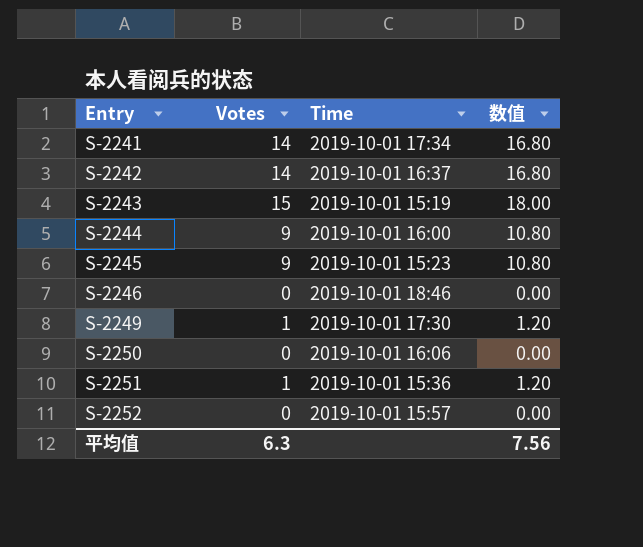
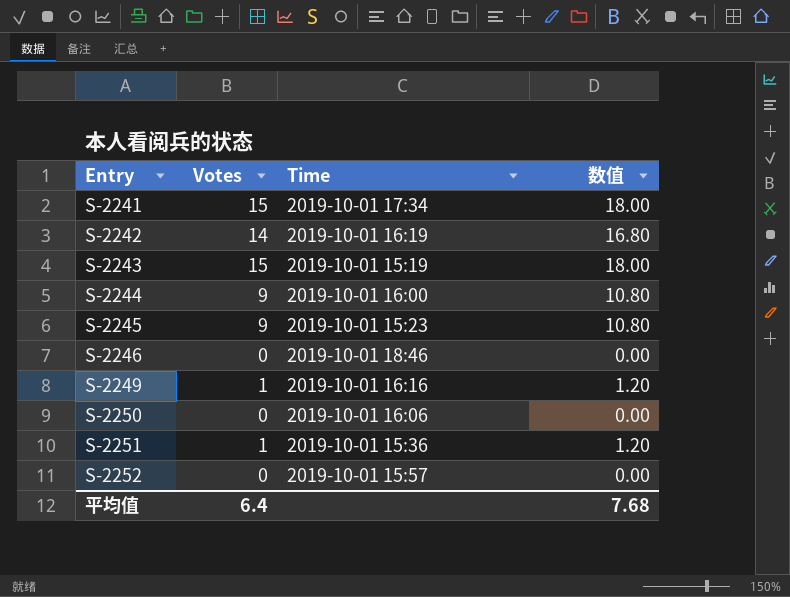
S-2241 | Votes: 14 -> 15
S-2241 | 数值: 16.80 -> 18.00
S-2242 | Time: 2019-10-01 16:37 -> 2019-10-01 16:19
S-2249 | Time: 2019-10-01 17:30 -> 2019-10-01 16:16
平均值 | Votes: 6.3 -> 6.4
平均值 | 数值: 7.56 -> 7.68

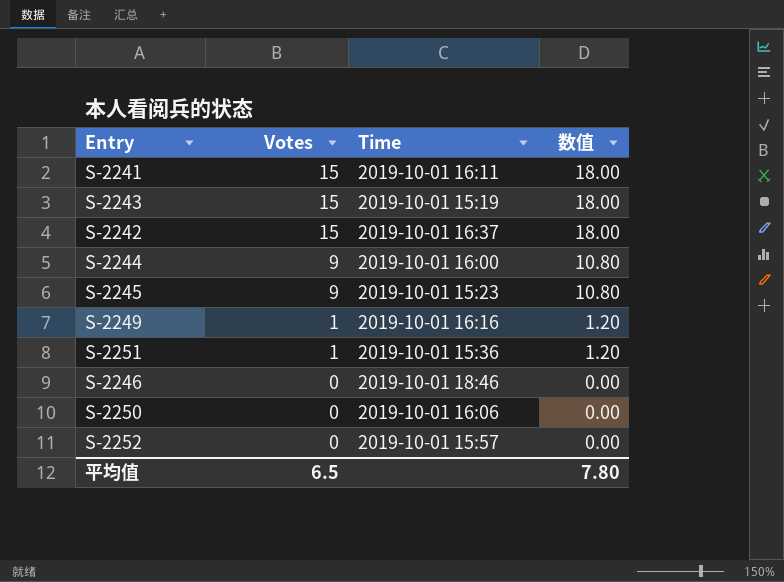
row order: Entry ascending -> Votes descending
S-2241 | Time: 2019-10-01 17:34 -> 2019-10-01 16:11
S-2242 | Votes: 14 -> 15
S-2242 | Time: 2019-10-01 16:19 -> 2019-10-01 16:37
S-2242 | 数值: 16.80 -> 18.00
平均值 | Votes: 6.4 -> 6.5
平均值 | 数值: 7.68 -> 7.80

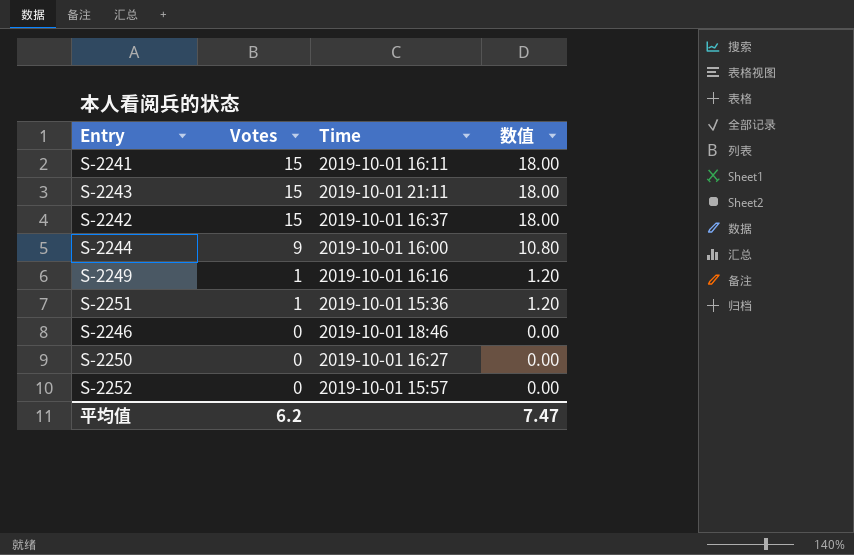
row S-2245: 9 | 2019-10-01 15:23 | 10.80 -> none
S-2243 | Time: 2019-10-01 15:19 -> 2019-10-01 21:11
S-2250 | Time: 2019-10-01 16:06 -> 2019-10-01 16:27
平均值 | Votes: 6.5 -> 6.2
平均值 | 数值: 7.80 -> 7.47

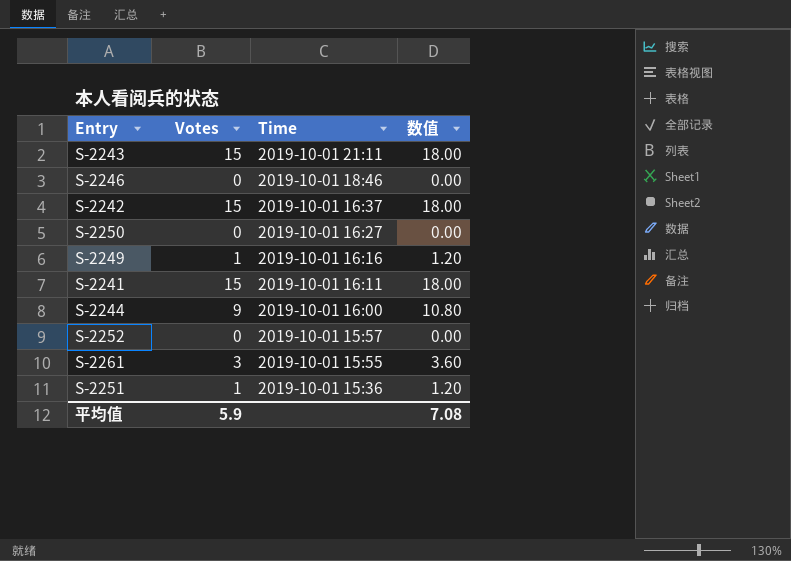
row order: Votes descending -> Time descending
row S-2261: none -> 3 | 2019-10-01 15:55 | 3.60
平均值 | Votes: 6.2 -> 5.9
平均值 | 数值: 7.47 -> 7.08

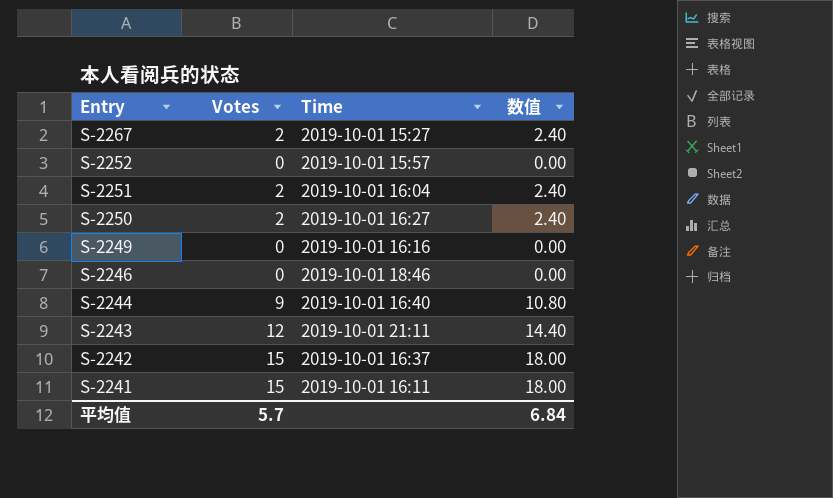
row order: Time descending -> Entry descending
row S-2261: 3 | 2019-10-01 15:55 | 3.60 -> none
row S-2267: none -> 2 | 2019-10-01 15:27 | 2.40
S-2251 | Votes: 1 -> 2
S-2251 | Time: 2019-10-01 15:36 -> 2019-10-01 16:04
S-2251 | 数值: 1.20 -> 2.40
S-2250 | Votes: 0 -> 2
S-2250 | 数值: 0.00 -> 2.40
S-2249 | Votes: 1 -> 0
S-2249 | 数值: 1.20 -> 0.00
S-2244 | Time: 2019-10-01 16:00 -> 2019-10-01 16:40
S-2243 | Votes: 15 -> 12
S-2243 | 数值: 18.00 -> 14.40
平均值 | Votes: 5.9 -> 5.7
平均值 | 数值: 7.08 -> 6.84

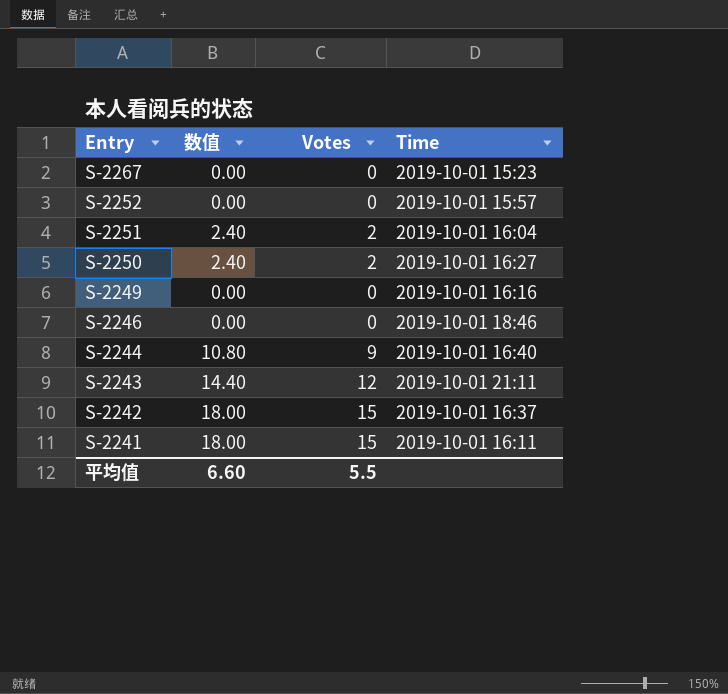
column 数值 | position: 4 -> 2
S-2267 | 数值: 2.40 -> 0.00
S-2267 | Votes: 2 -> 0
S-2267 | Time: 2019-10-01 15:27 -> 2019-10-01 15:23
平均值 | 数值: 6.84 -> 6.60
平均值 | Votes: 5.7 -> 5.5

